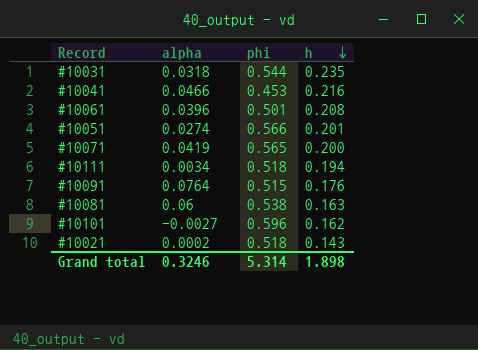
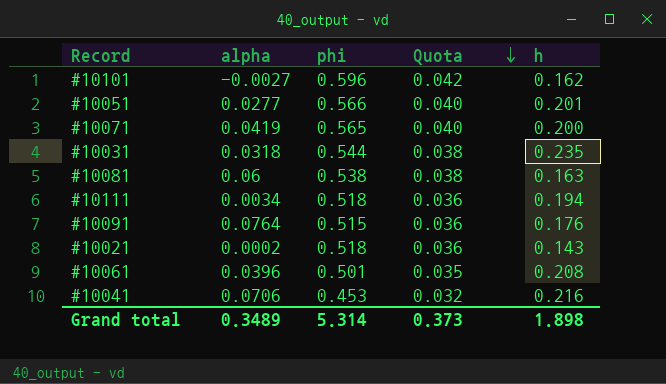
row order: h descending -> Quota descending
column Quota | formula: none -> [phi] * 0.07
#10051 | alpha: 0.0274 -> 0.0277
#10041 | alpha: 0.0466 -> 0.0706
Grand total | alpha: 0.3246 -> 0.3489

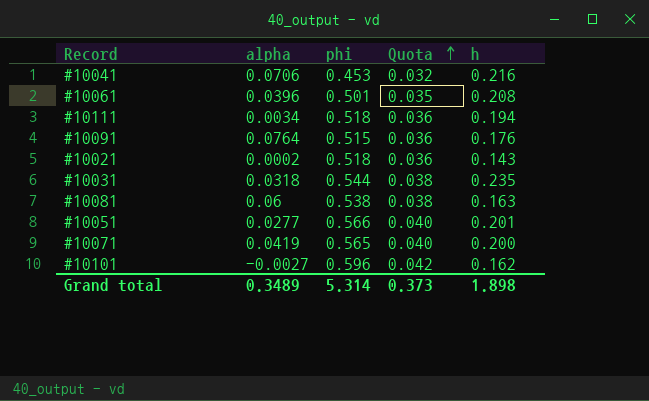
row order: Quota descending -> Quota ascending

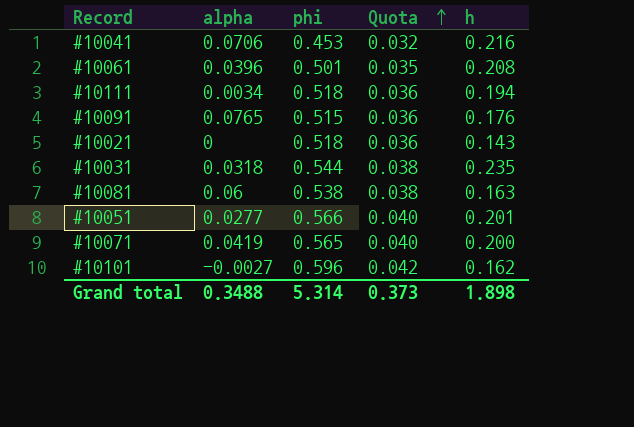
#10091 | alpha: 0.0764 -> 0.0765
#10021 | alpha: 0.0002 -> 0
Grand total | alpha: 0.3489 -> 0.3488

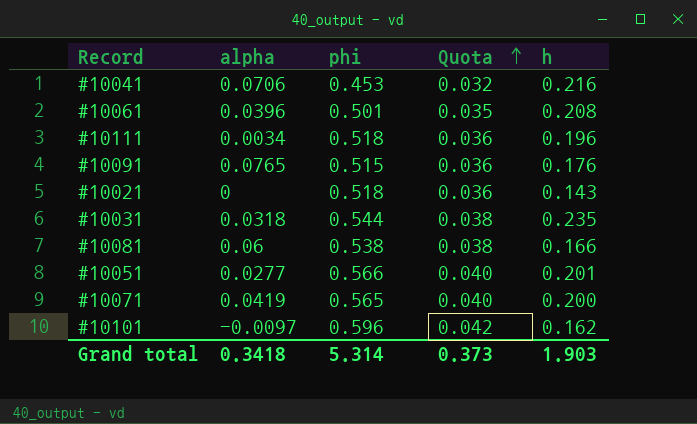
#10111 | h: 0.194 -> 0.196
#10081 | h: 0.163 -> 0.166
#10101 | alpha: -0.0027 -> -0.0097
Grand total | alpha: 0.3488 -> 0.3418
Grand total | h: 1.898 -> 1.903

